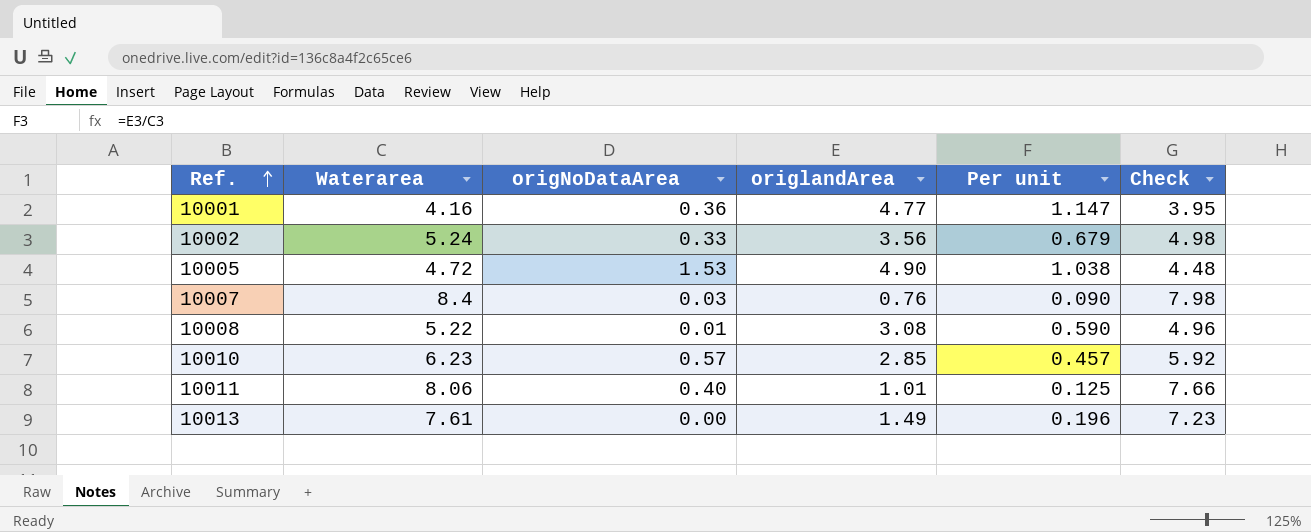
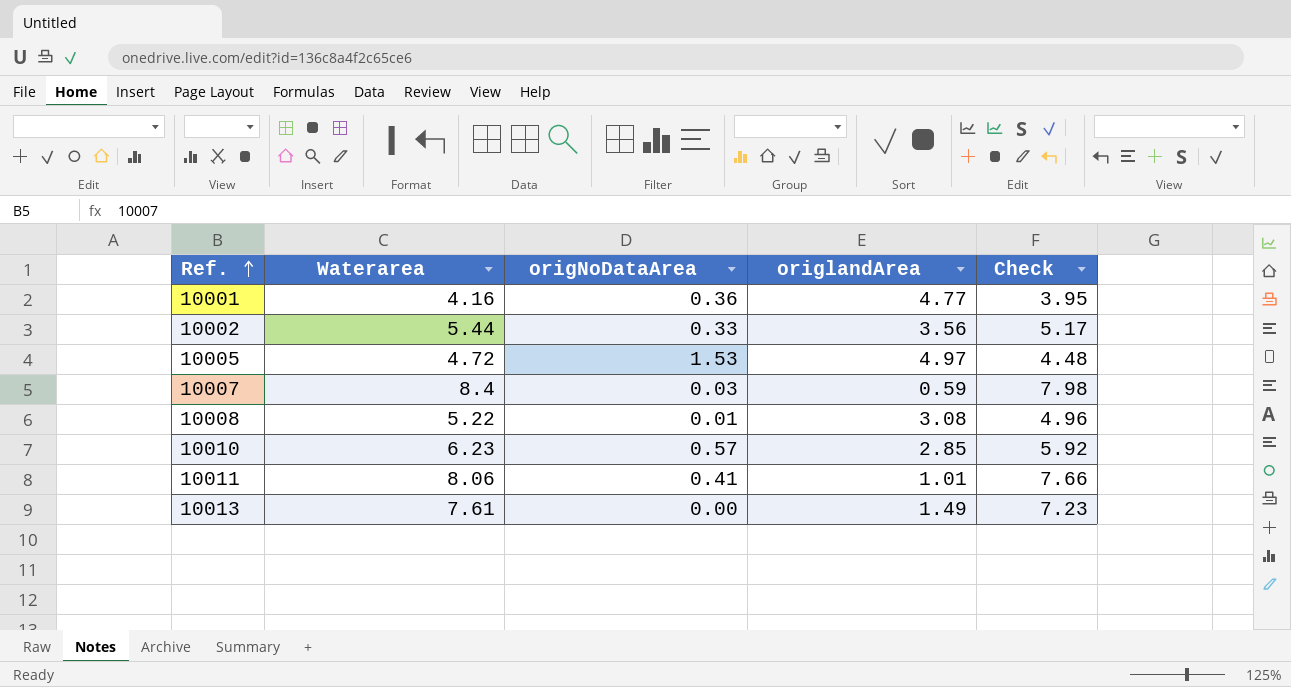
column Per unit | formula: [origlandArea] / [Waterarea] -> none
10002 | Waterarea: 5.24 -> 5.44
10002 | Check: 4.98 -> 5.17
10005 | origlandArea: 4.90 -> 4.97
10007 | origlandArea: 0.76 -> 0.59
10011 | origNoDataArea: 0.40 -> 0.41

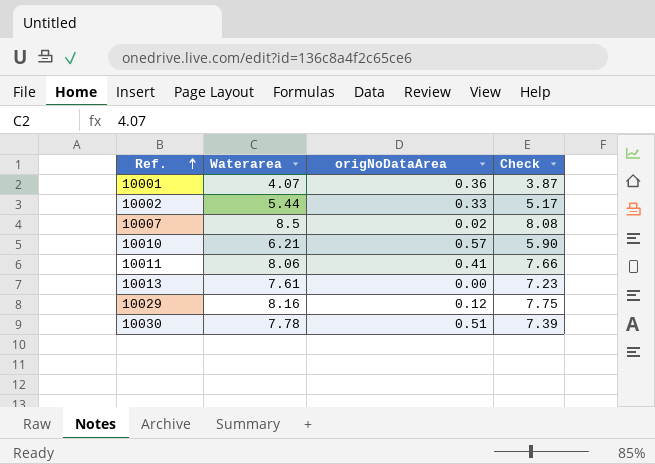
column origlandArea | position: 4 -> none
row 10005: 4.72 | 1.53 | 4.97 | 4.48 -> none
row 10008: 5.22 | 0.01 | 3.08 | 4.96 -> none
10001 | Waterarea: 4.16 -> 4.07
10001 | Check: 3.95 -> 3.87
10007 | Waterarea: 8.4 -> 8.5
10007 | origNoDataArea: 0.03 -> 0.02
10007 | Check: 7.98 -> 8.08
10010 | Waterarea: 6.23 -> 6.21
10010 | Check: 5.92 -> 5.90
row 10029: none -> 8.16 | 0.12 | 7.75
row 10030: none -> 7.78 | 0.51 | 7.39

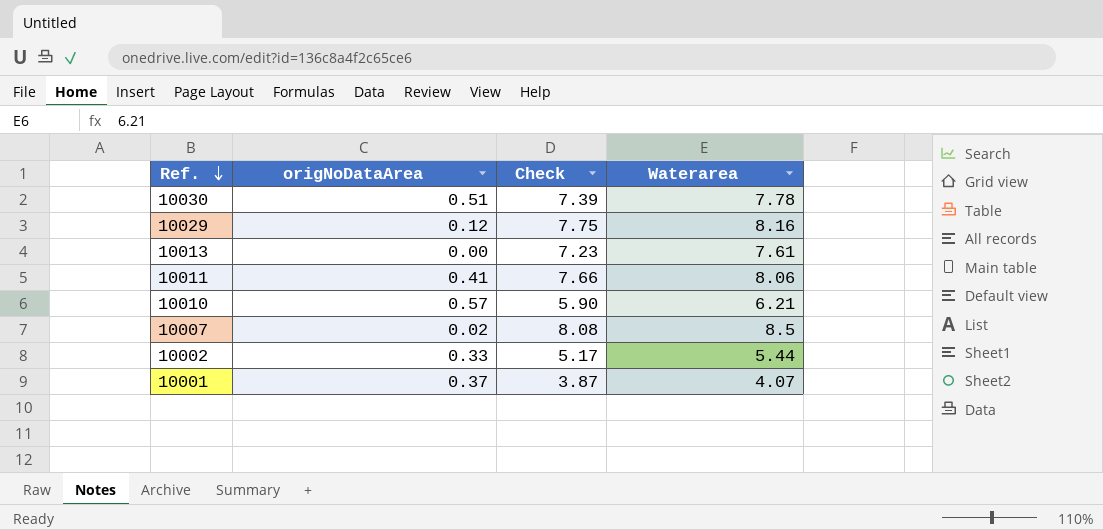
row order: Ref. ascending -> Ref. descending
column Waterarea | position: 2 -> 4
10001 | origNoDataArea: 0.36 -> 0.37

